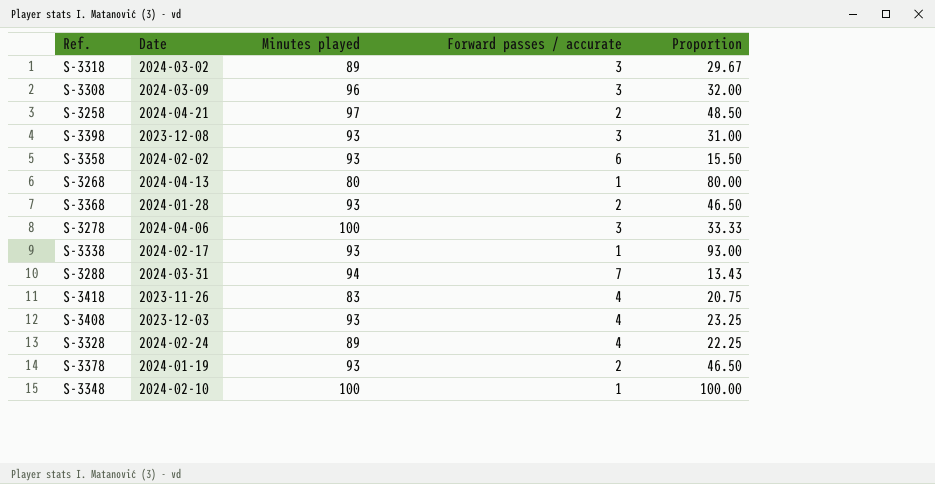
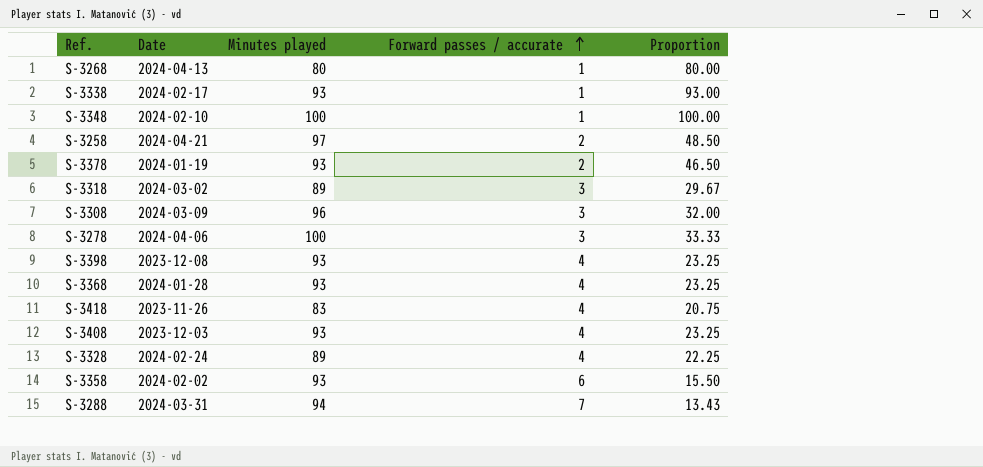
row order: none -> Forward passes / accurate ascending
S-3398 | Forward passes / accurate: 3 -> 4
S-3398 | Proportion: 31.00 -> 23.25
S-3368 | Forward passes / accurate: 2 -> 4
S-3368 | Proportion: 46.50 -> 23.25

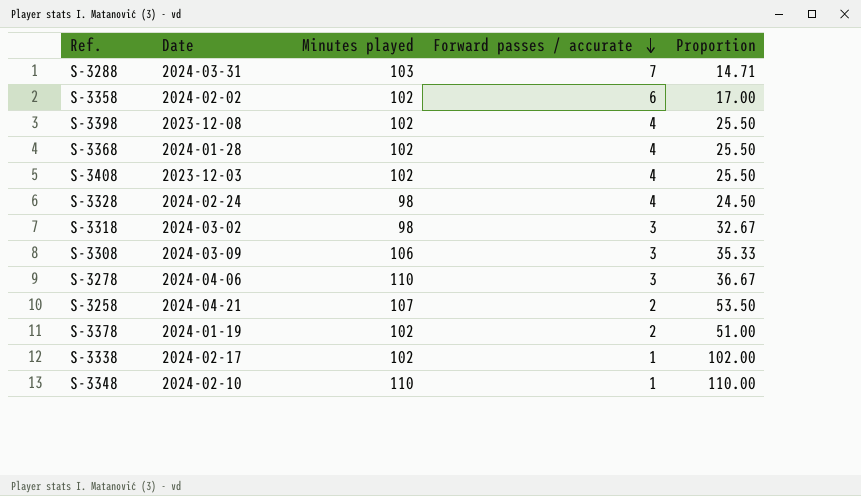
row order: Forward passes / accurate ascending -> Forward passes / accurate descending
row S-3268: 2024-04-13 | 80 | 1 | 80.00 -> none
row S-3418: 2023-11-26 | 83 | 4 | 20.75 -> none
S-3288 | Minutes played: 94 -> 103
S-3288 | Proportion: 13.43 -> 14.71
S-3358 | Minutes played: 93 -> 102
S-3358 | Proportion: 15.50 -> 17.00
S-3398 | Minutes played: 93 -> 102
S-3398 | Proportion: 23.25 -> 25.50
S-3368 | Minutes played: 93 -> 102
S-3368 | Proportion: 23.25 -> 25.50
S-3408 | Minutes played: 93 -> 102
S-3408 | Proportion: 23.25 -> 25.50
S-3328 | Minutes played: 89 -> 98
S-3328 | Proportion: 22.25 -> 24.50
S-3318 | Minutes played: 89 -> 98
S-3318 | Proportion: 29.67 -> 32.67
S-3308 | Minutes played: 96 -> 106
S-3308 | Proportion: 32.00 -> 35.33
S-3278 | Minutes played: 100 -> 110
S-3278 | Proportion: 33.33 -> 36.67
S-3258 | Minutes played: 97 -> 107
S-3258 | Proportion: 48.50 -> 53.50
S-3378 | Minutes played: 93 -> 102
S-3378 | Proportion: 46.50 -> 51.00
S-3338 | Minutes played: 93 -> 102
S-3338 | Proportion: 93.00 -> 102.00
S-3348 | Minutes played: 100 -> 110
S-3348 | Proportion: 100.00 -> 110.00

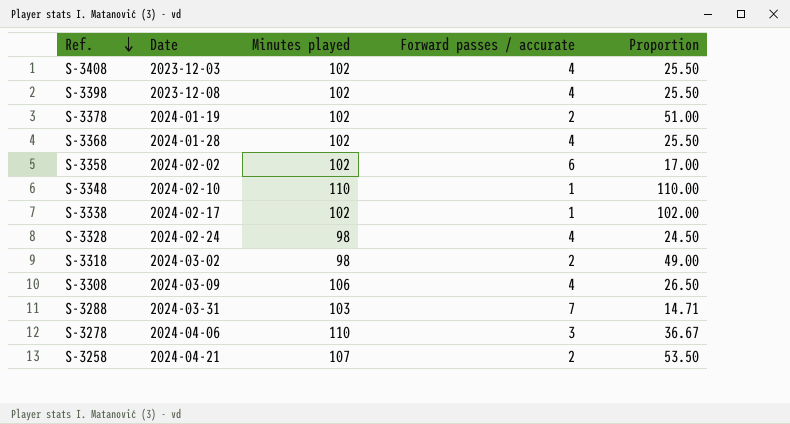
row order: Forward passes / accurate descending -> Ref. descending
S-3318 | Forward passes / accurate: 3 -> 2
S-3318 | Proportion: 32.67 -> 49.00
S-3308 | Forward passes / accurate: 3 -> 4
S-3308 | Proportion: 35.33 -> 26.50

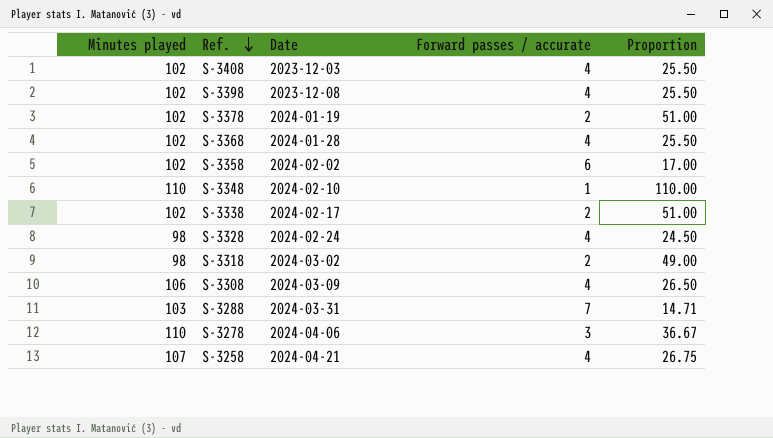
column Minutes played | position: 3 -> 1
S-3338 | Forward passes / accurate: 1 -> 2
S-3338 | Proportion: 102.00 -> 51.00
S-3258 | Forward passes / accurate: 2 -> 4
S-3258 | Proportion: 53.50 -> 26.75

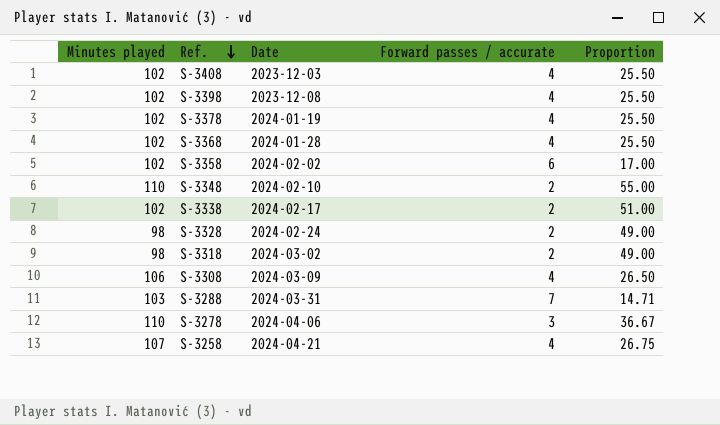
S-3378 | Forward passes / accurate: 2 -> 4
S-3378 | Proportion: 51.00 -> 25.50
S-3348 | Forward passes / accurate: 1 -> 2
S-3348 | Proportion: 110.00 -> 55.00
S-3328 | Forward passes / accurate: 4 -> 2
S-3328 | Proportion: 24.50 -> 49.00

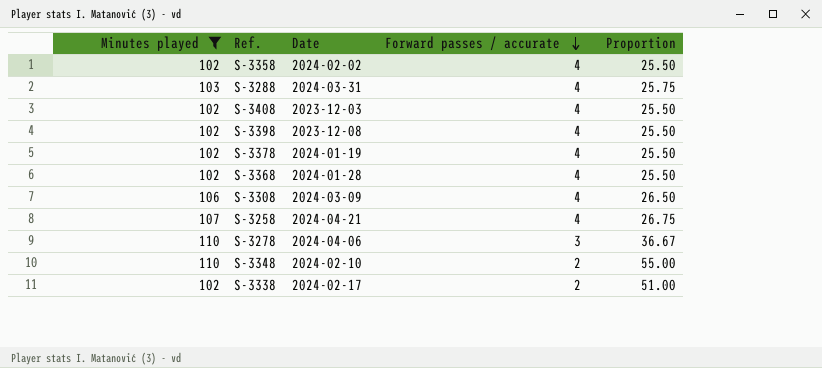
filter: none -> Minutes played != 98
row order: Ref. descending -> Forward passes / accurate descending
S-3358 | Forward passes / accurate: 6 -> 4
S-3358 | Proportion: 17.00 -> 25.50
S-3288 | Forward passes / accurate: 7 -> 4
S-3288 | Proportion: 14.71 -> 25.75

